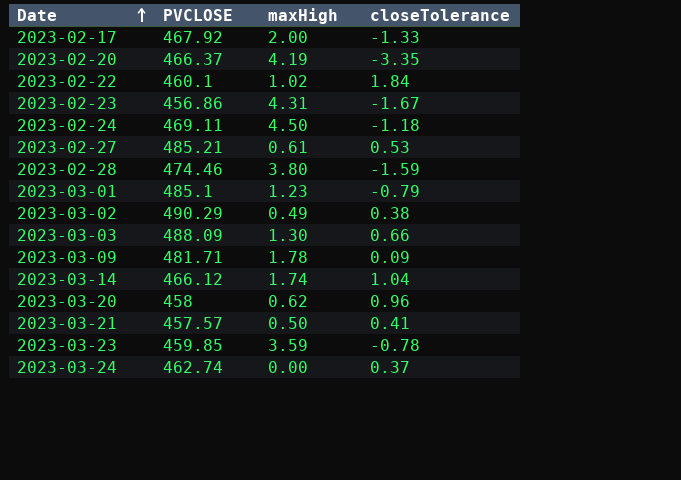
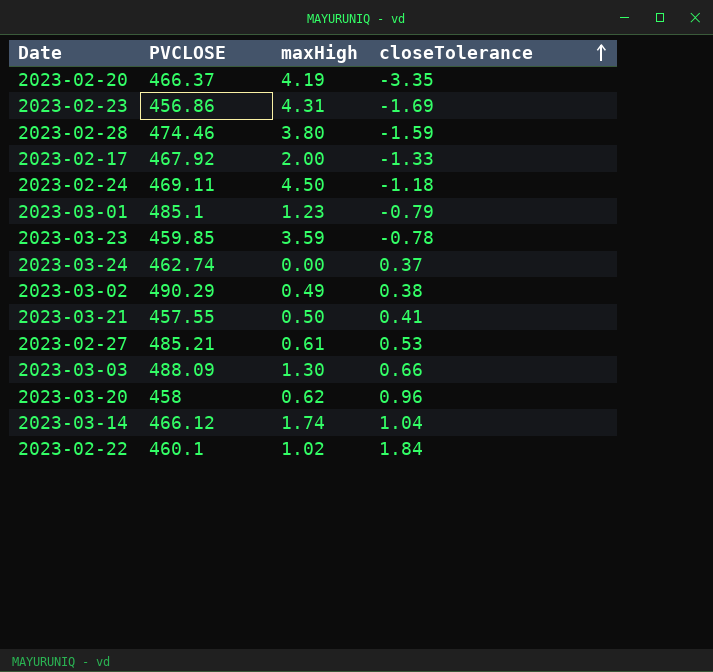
row order: Date ascending -> closeTolerance ascending
row 2023-03-09: 481.71 | 1.78 | 0.09 -> none
2023-02-23 | closeTolerance: -1.67 -> -1.69
2023-03-21 | PVCLOSE: 457.57 -> 457.55

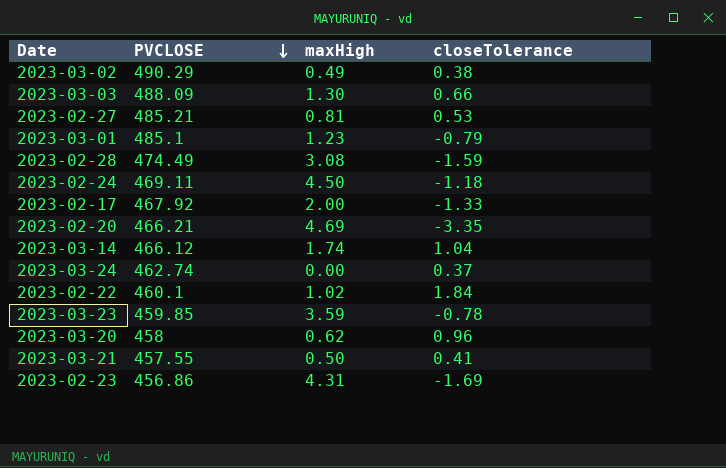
row order: closeTolerance ascending -> PVCLOSE descending
2023-02-27 | maxHigh: 0.61 -> 0.81
2023-02-28 | PVCLOSE: 474.46 -> 474.49
2023-02-28 | maxHigh: 3.80 -> 3.08
2023-02-20 | PVCLOSE: 466.37 -> 466.21
2023-02-20 | maxHigh: 4.19 -> 4.69

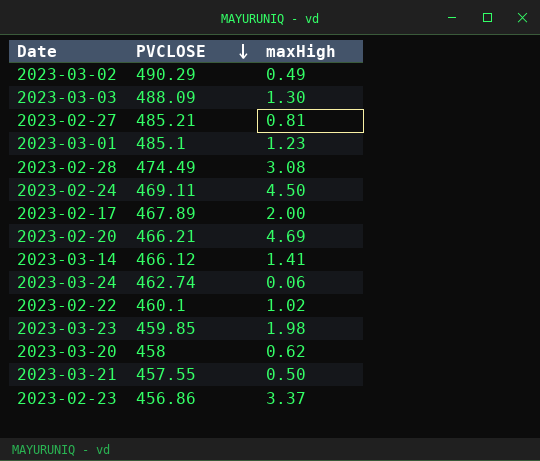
column closeTolerance | position: 4 -> none
2023-02-17 | PVCLOSE: 467.92 -> 467.89
2023-03-14 | maxHigh: 1.74 -> 1.41
2023-03-24 | maxHigh: 0.00 -> 0.06
2023-03-23 | maxHigh: 3.59 -> 1.98
2023-02-23 | maxHigh: 4.31 -> 3.37

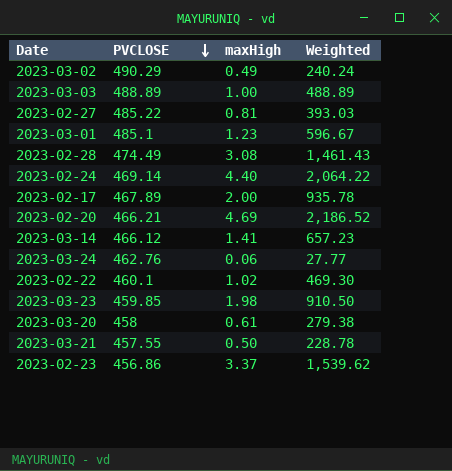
column Weighted | formula: none -> [PVCLOSE] * [maxHigh]
2023-03-03 | PVCLOSE: 488.09 -> 488.89
2023-03-03 | maxHigh: 1.30 -> 1.00
2023-02-27 | PVCLOSE: 485.21 -> 485.22
2023-02-24 | PVCLOSE: 469.11 -> 469.14
2023-02-24 | maxHigh: 4.50 -> 4.40
2023-03-24 | PVCLOSE: 462.74 -> 462.76
2023-03-20 | maxHigh: 0.62 -> 0.61

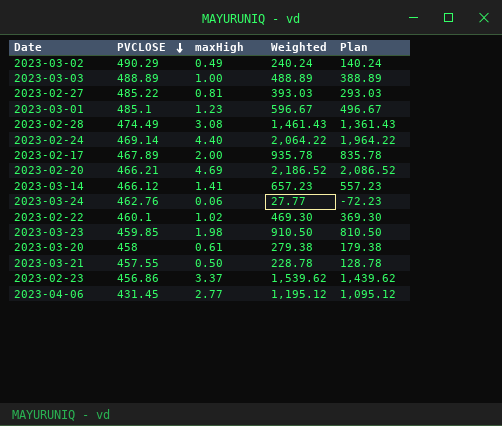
column Plan | formula: none -> [Weighted] - 100
row 2023-04-06: none -> 431.45 | 2.77 | 1,195.12 | 1,095.12

